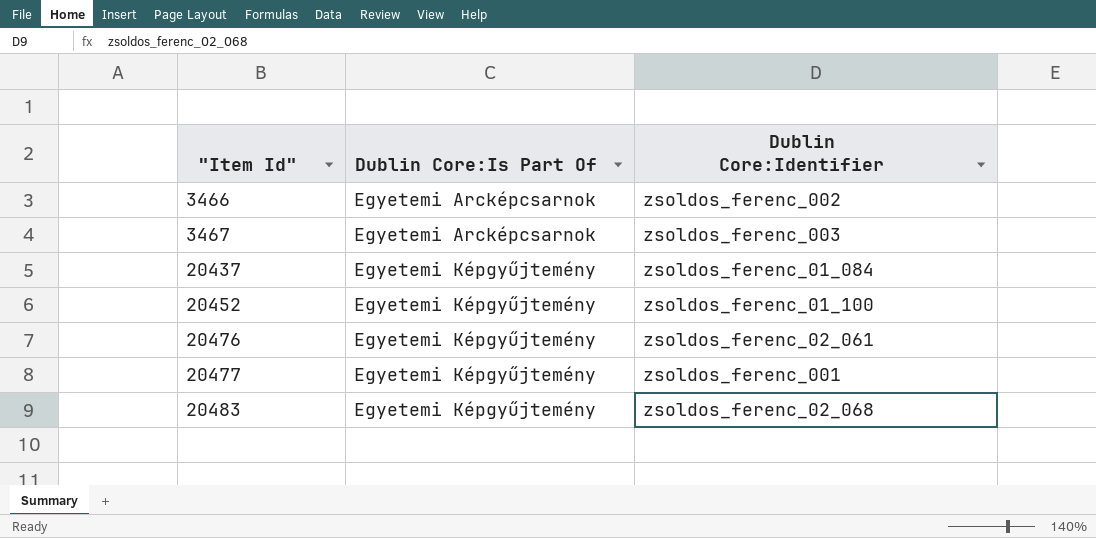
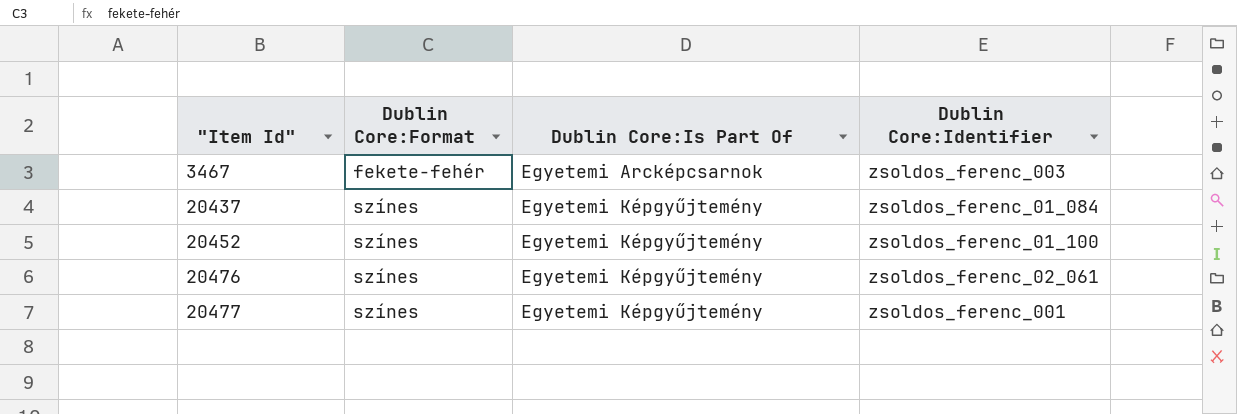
column Dublin Core:Format | position: none -> 2
row 3466: Egyetemi Arcképcsarnok | zsoldos_ferenc_002 -> none
row 20483: Egyetemi Képgyűjtemény | zsoldos_ferenc_02_068 -> none

